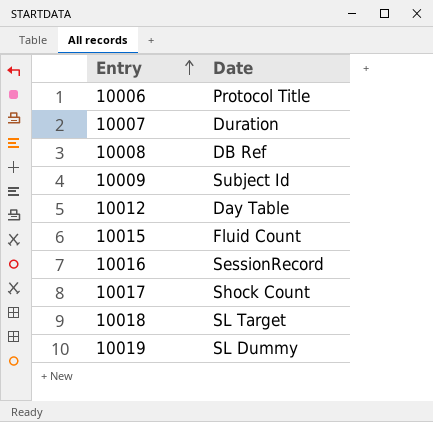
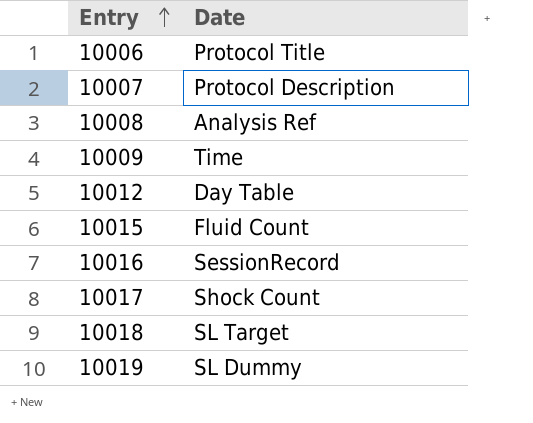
10007 | Date: Duration -> Protocol Description
10008 | Date: DB Ref -> Analysis Ref
10009 | Date: Subject Id -> Time

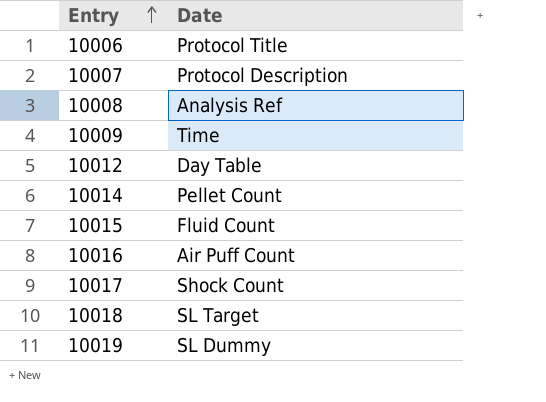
row 10014: none -> Pellet Count
10016 | Date: SessionRecord -> Air Puff Count

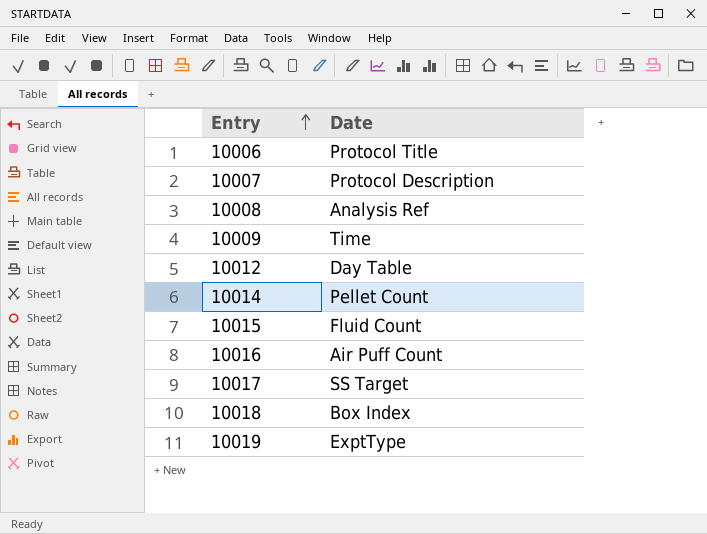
10017 | Date: Shock Count -> SS Target
10018 | Date: SL Target -> Box Index
10019 | Date: SL Dummy -> ExptType

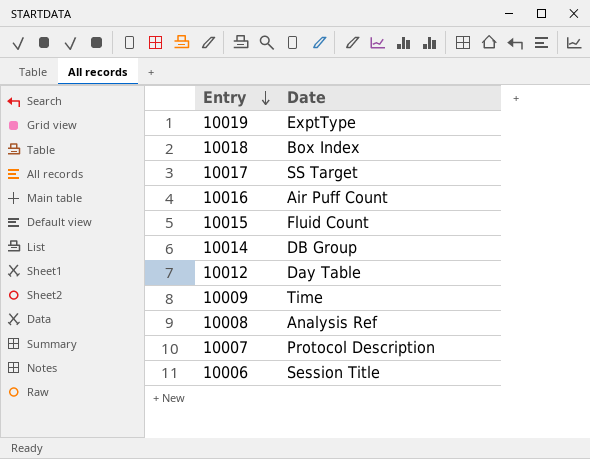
row order: Entry ascending -> Entry descending
10014 | Date: Pellet Count -> DB Group
10006 | Date: Protocol Title -> Session Title

